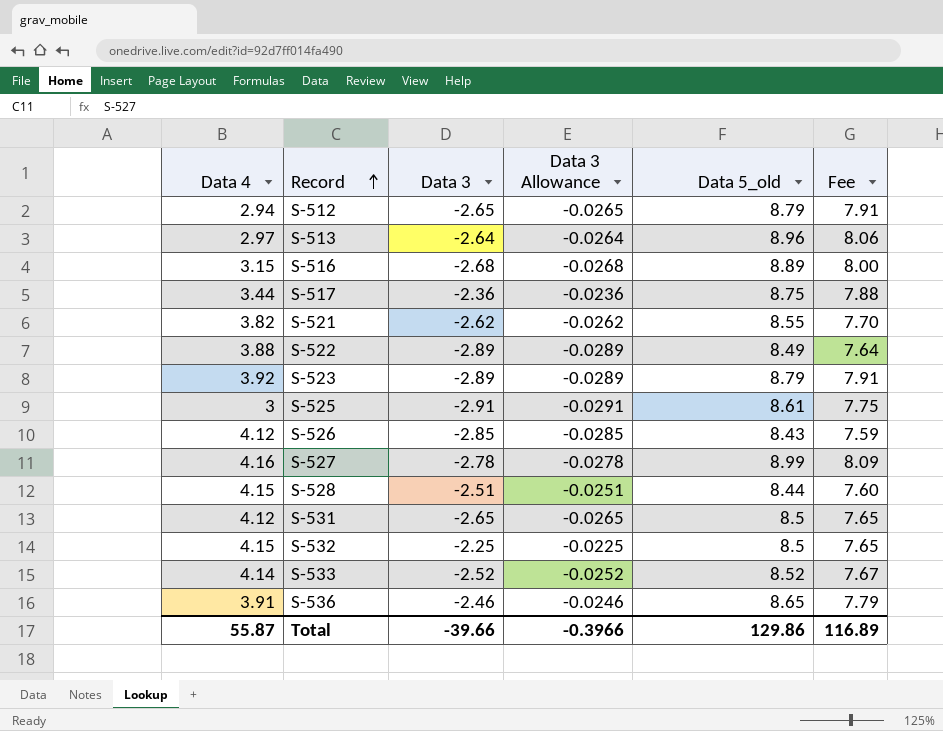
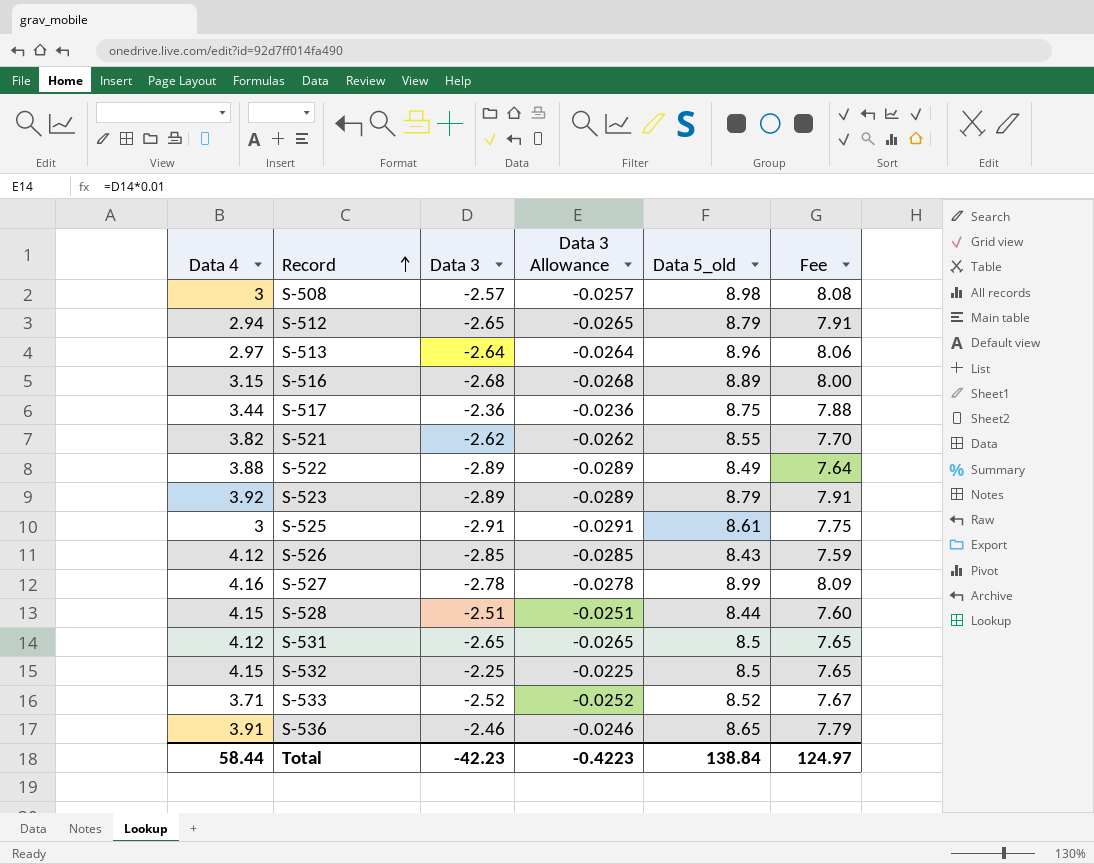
row S-508: none -> 3 | -2.57 | -0.0257 | 8.98 | 8.08
S-533 | Data 4: 4.14 -> 3.71
Total | Data 4: 55.87 -> 58.44
Total | Data 3: -39.66 -> -42.23
Total | Data 3 Allowance: -0.3966 -> -0.4223
Total | Data 5_old: 129.86 -> 138.84
Total | Fee: 116.89 -> 124.97

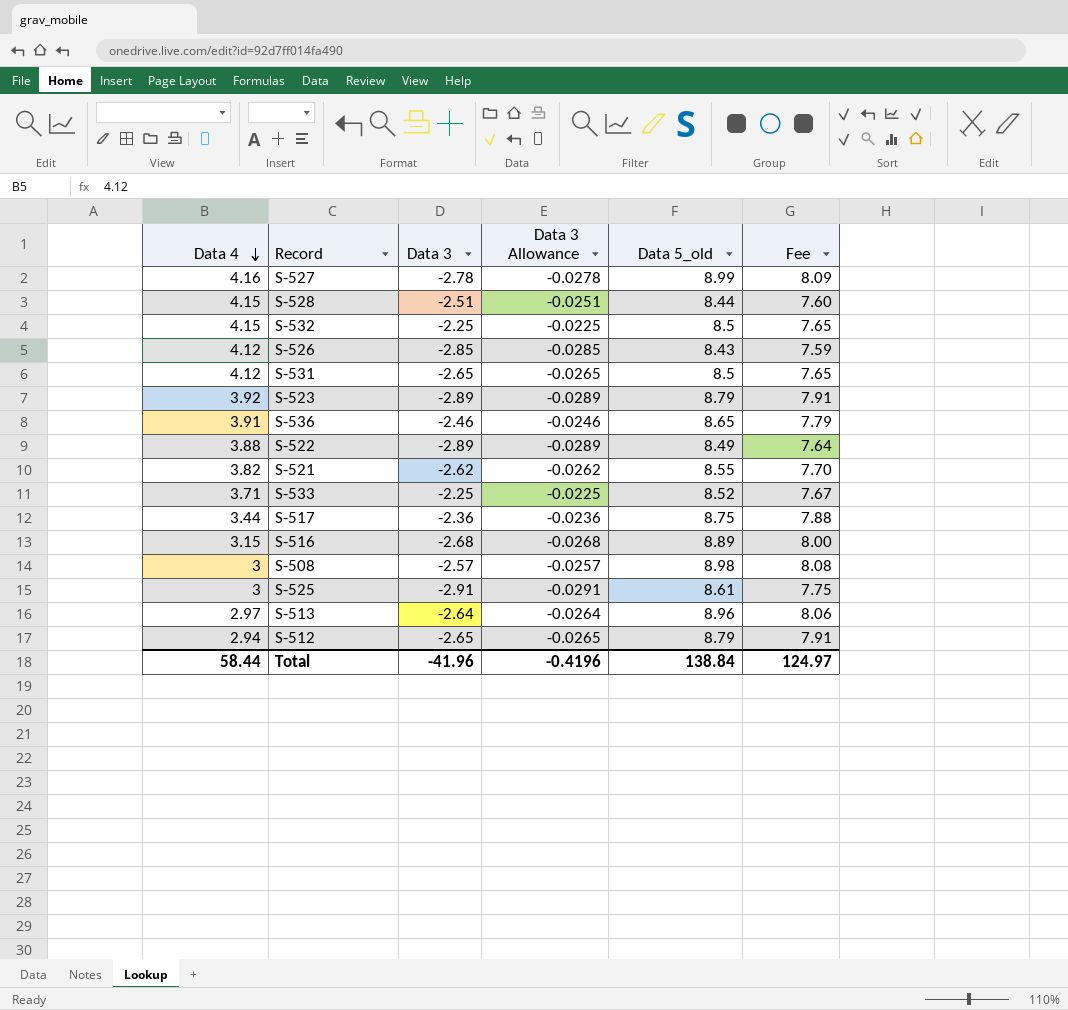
row order: Record ascending -> Data 4 descending
S-533 | Data 3: -2.52 -> -2.25
S-533 | Data 3 Allowance: -0.0252 -> -0.0225
Total | Data 3: -42.23 -> -41.96
Total | Data 3 Allowance: -0.4223 -> -0.4196

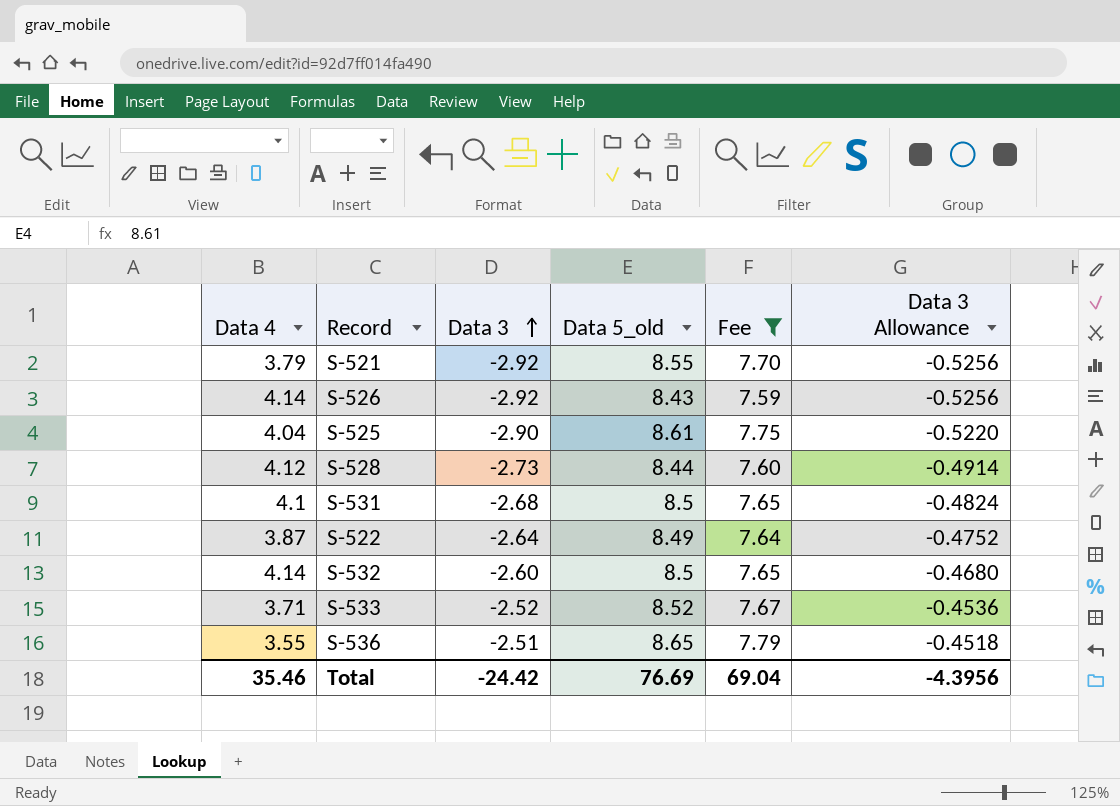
filter: none -> Fee <= 7.79
row order: Data 4 descending -> Data 3 ascending
column Data 3 Allowance | formula: [Data 3] * 0.01 -> [Data 3] * 0.18
column Data 3 Allowance | position: 4 -> 6
S-521 | Data 4: 3.82 -> 3.79
S-521 | Data 3: -2.62 -> -2.92
S-526 | Data 4: 4.12 -> 4.14
S-526 | Data 3: -2.85 -> -2.92
S-525 | Data 4: 3 -> 4.04
S-525 | Data 3: -2.91 -> -2.90
S-528 | Data 4: 4.15 -> 4.12
S-528 | Data 3: -2.51 -> -2.73
S-531 | Data 4: 4.12 -> 4.1
S-531 | Data 3: -2.65 -> -2.68
S-522 | Data 4: 3.88 -> 3.87
S-522 | Data 3: -2.89 -> -2.64
S-532 | Data 4: 4.15 -> 4.14
S-532 | Data 3: -2.25 -> -2.60
S-533 | Data 3: -2.25 -> -2.52
S-536 | Data 4: 3.91 -> 3.55
S-536 | Data 3: -2.46 -> -2.51
Total | Data 4: 58.44 -> 35.46
Total | Data 3: -41.96 -> -24.42
Total | Data 5_old: 138.84 -> 76.69
Total | Fee: 124.97 -> 69.04
Total | Data 3 Allowance: -0.4196 -> -4.3956

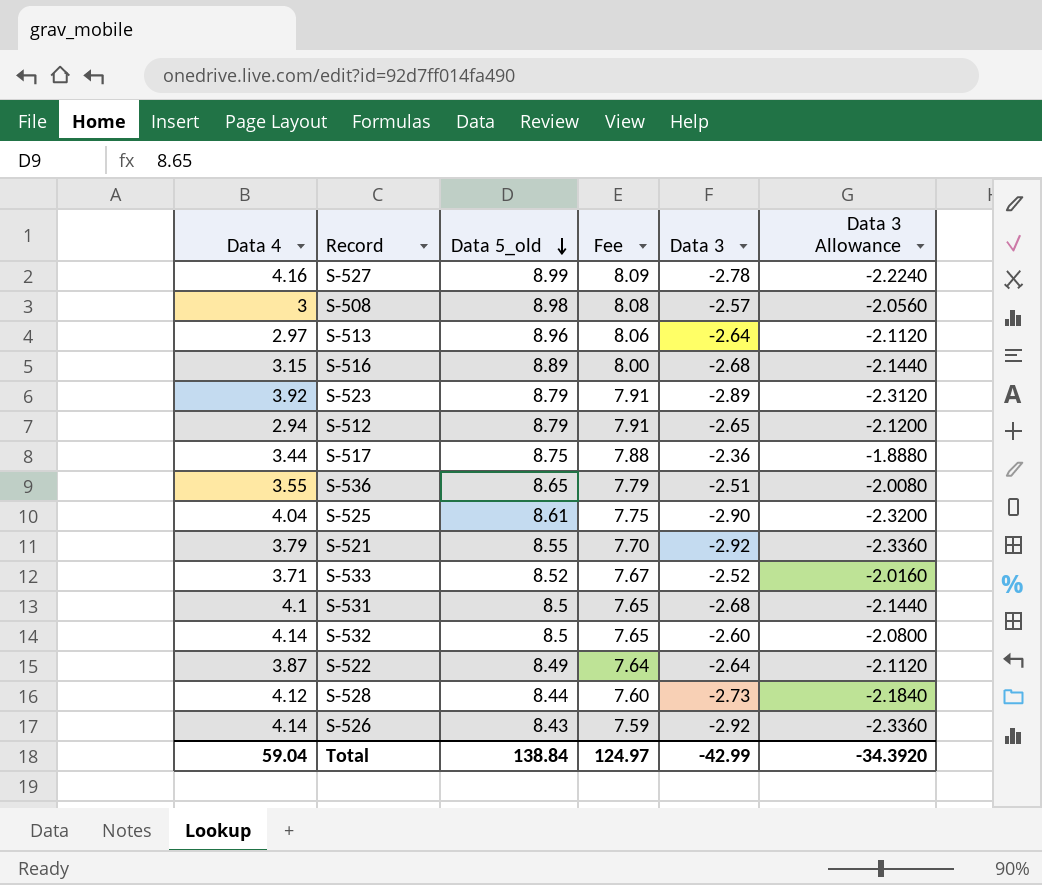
filter: Fee <= 7.79 -> none
row order: Data 3 ascending -> Data 5_old descending
column Data 3 | position: 3 -> 5
column Data 3 Allowance | formula: [Data 3] * 0.18 -> [Data 3] * 0.8
Total | Data 4: 35.46 -> 59.04
Total | Data 5_old: 76.69 -> 138.84
Total | Fee: 69.04 -> 124.97
Total | Data 3: -24.42 -> -42.99
Total | Data 3 Allowance: -4.3956 -> -34.3920

